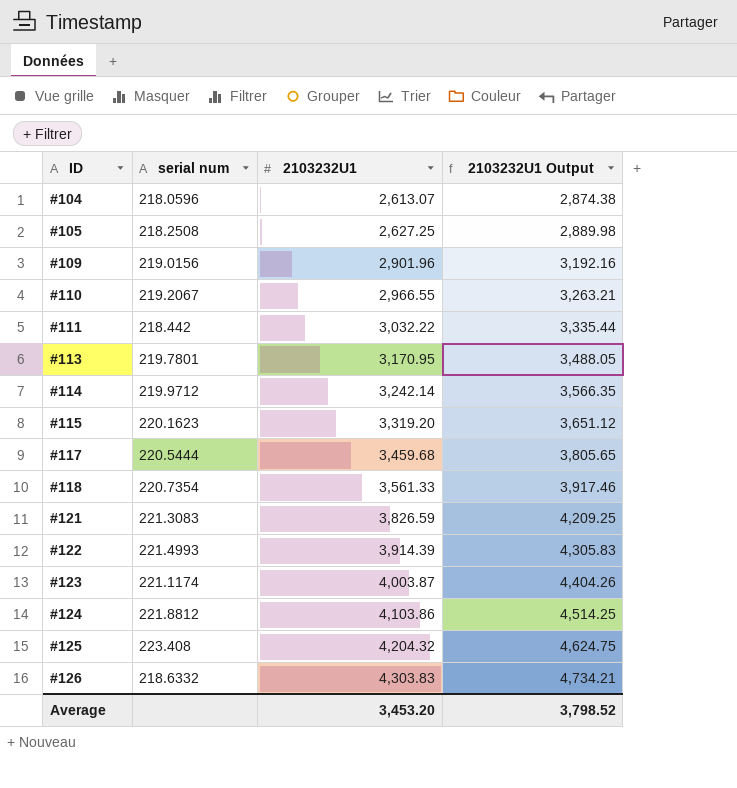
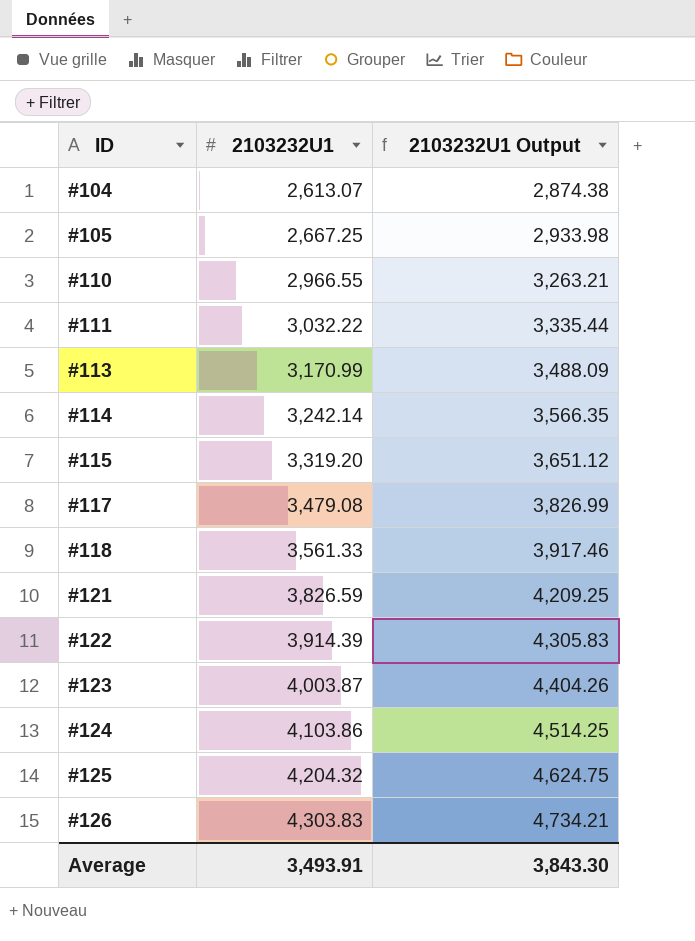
column serial num | position: 2 -> none
row #109: 219.0156 | 2,901.96 | 3,192.16 -> none
#105 | 2103232U1: 2,627.25 -> 2,667.25
#105 | 2103232U1 Output: 2,889.98 -> 2,933.98
#113 | 2103232U1: 3,170.95 -> 3,170.99
#113 | 2103232U1 Output: 3,488.05 -> 3,488.09
#117 | 2103232U1: 3,459.68 -> 3,479.08
#117 | 2103232U1 Output: 3,805.65 -> 3,826.99
Average | 2103232U1: 3,453.20 -> 3,493.91
Average | 2103232U1 Output: 3,798.52 -> 3,843.30

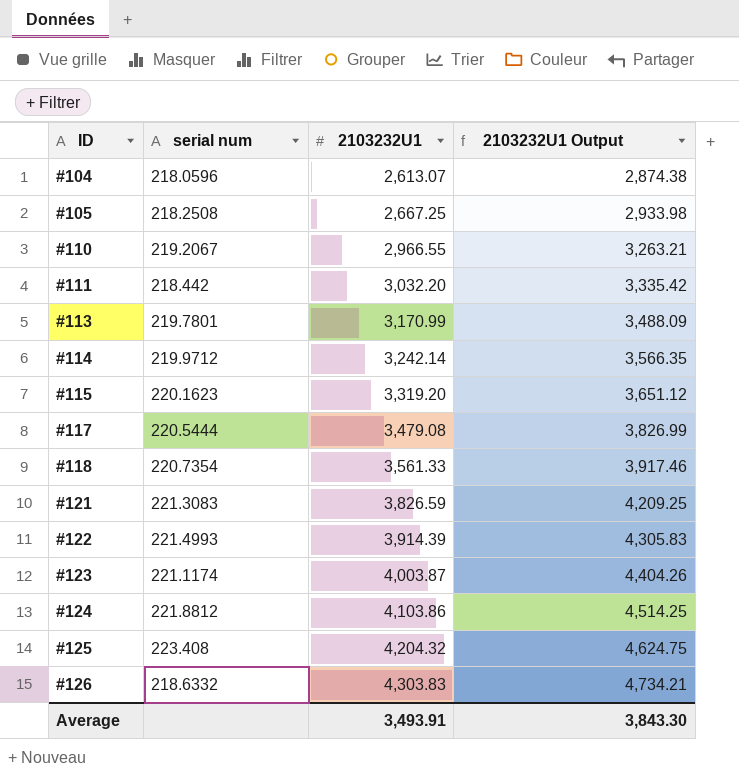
column serial num | position: none -> 2
#111 | 2103232U1: 3,032.22 -> 3,032.20
#111 | 2103232U1 Output: 3,335.44 -> 3,335.42

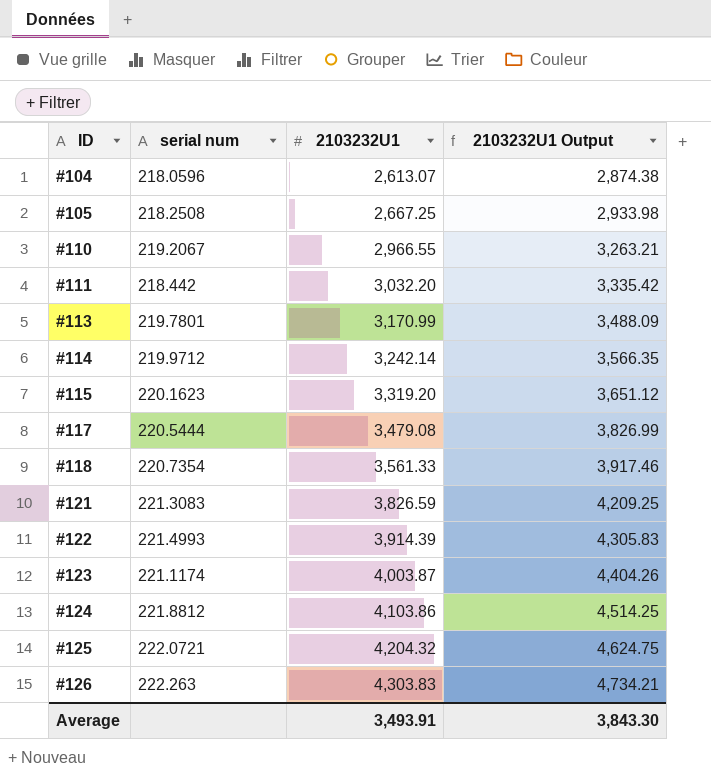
#125 | serial num: 223.408 -> 222.0721
#126 | serial num: 218.6332 -> 222.263

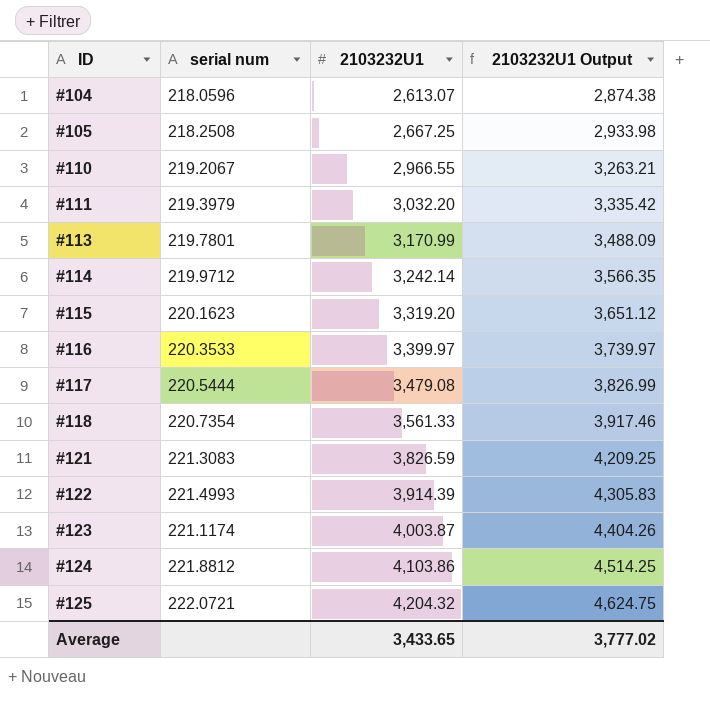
row #126: 222.263 | 4,303.83 | 4,734.21 -> none
#111 | serial num: 218.442 -> 219.3979
row #116: none -> 220.3533 | 3,399.97 | 3,739.97
Average | 2103232U1: 3,493.91 -> 3,433.65
Average | 2103232U1 Output: 3,843.30 -> 3,777.02

